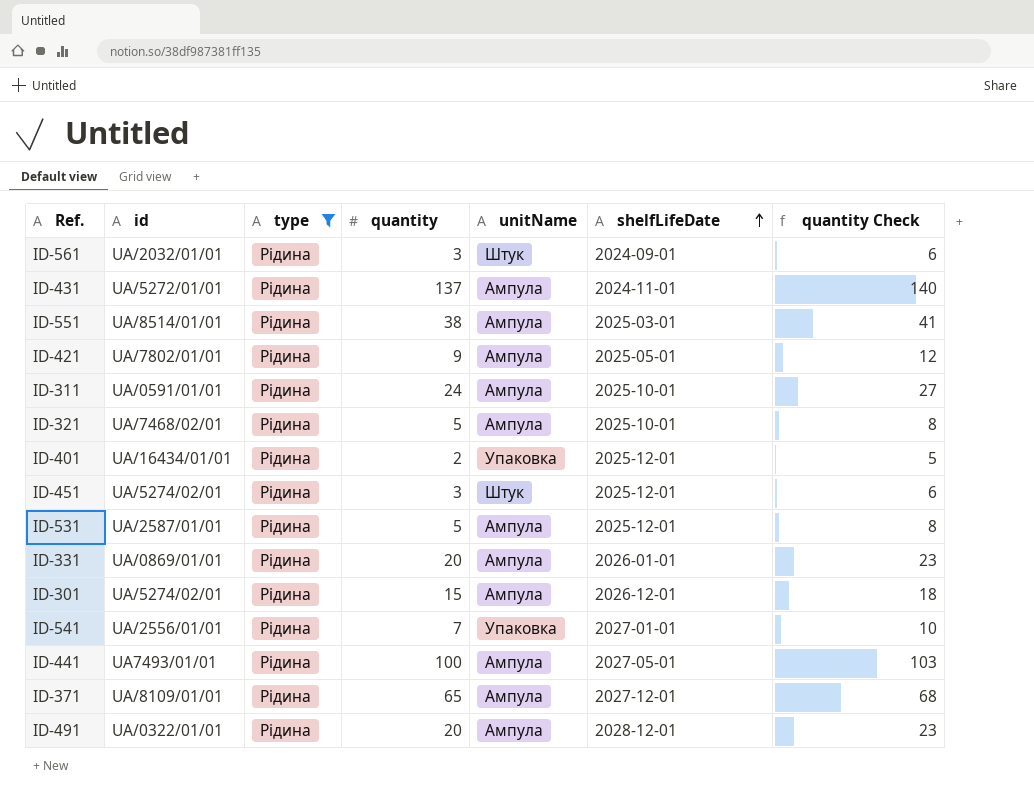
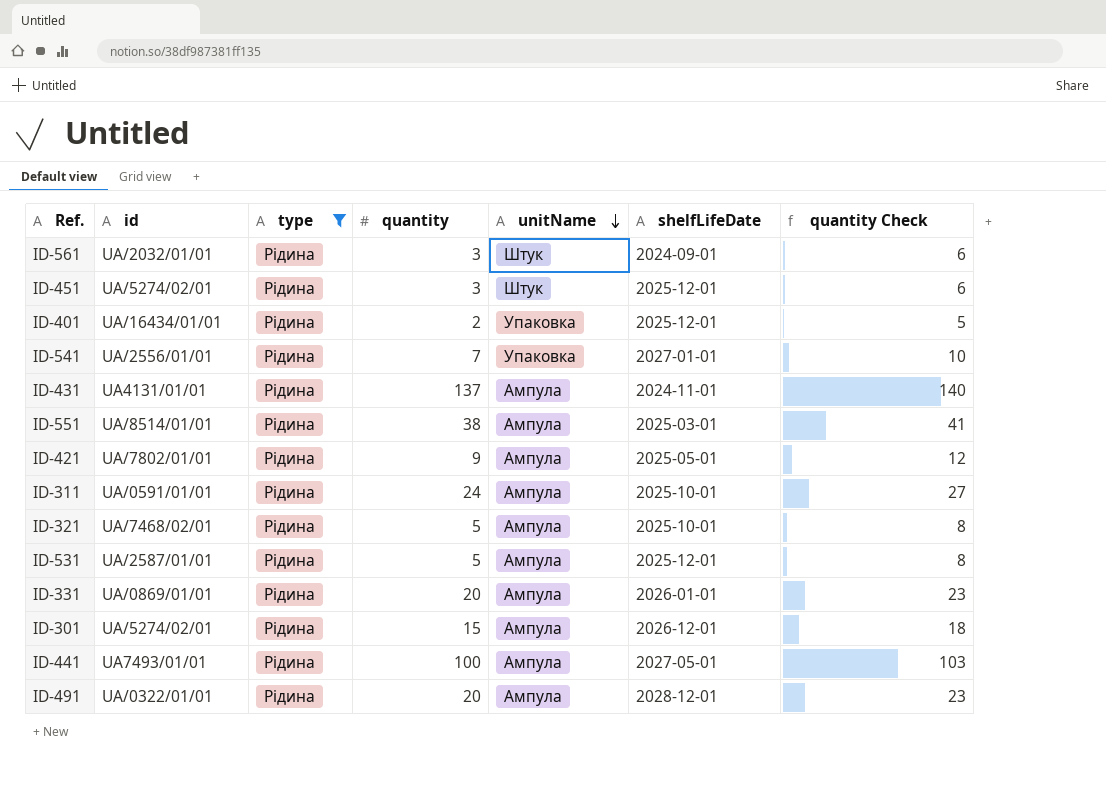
row order: shelfLifeDate ascending -> unitName descending
row ID-371: UA/8109/01/01 | Рідина | 65 | Ампула | 2027-12-01 | 68 -> none
ID-431 | id: UA/5272/01/01 -> UA4131/01/01

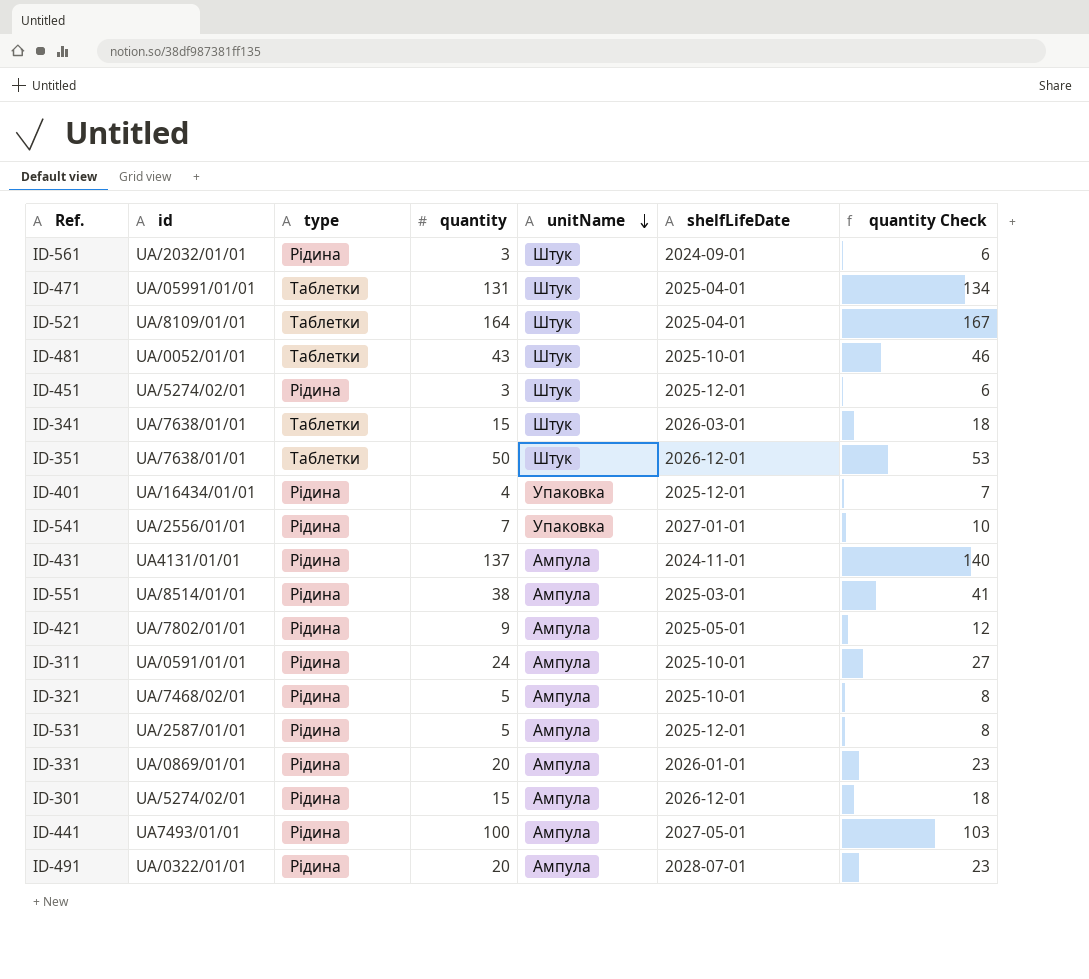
filter: type = Рідина -> none
ID-401 | quantity: 2 -> 4
ID-401 | quantity Check: 5 -> 7
ID-491 | shelfLifeDate: 2028-12-01 -> 2028-07-01

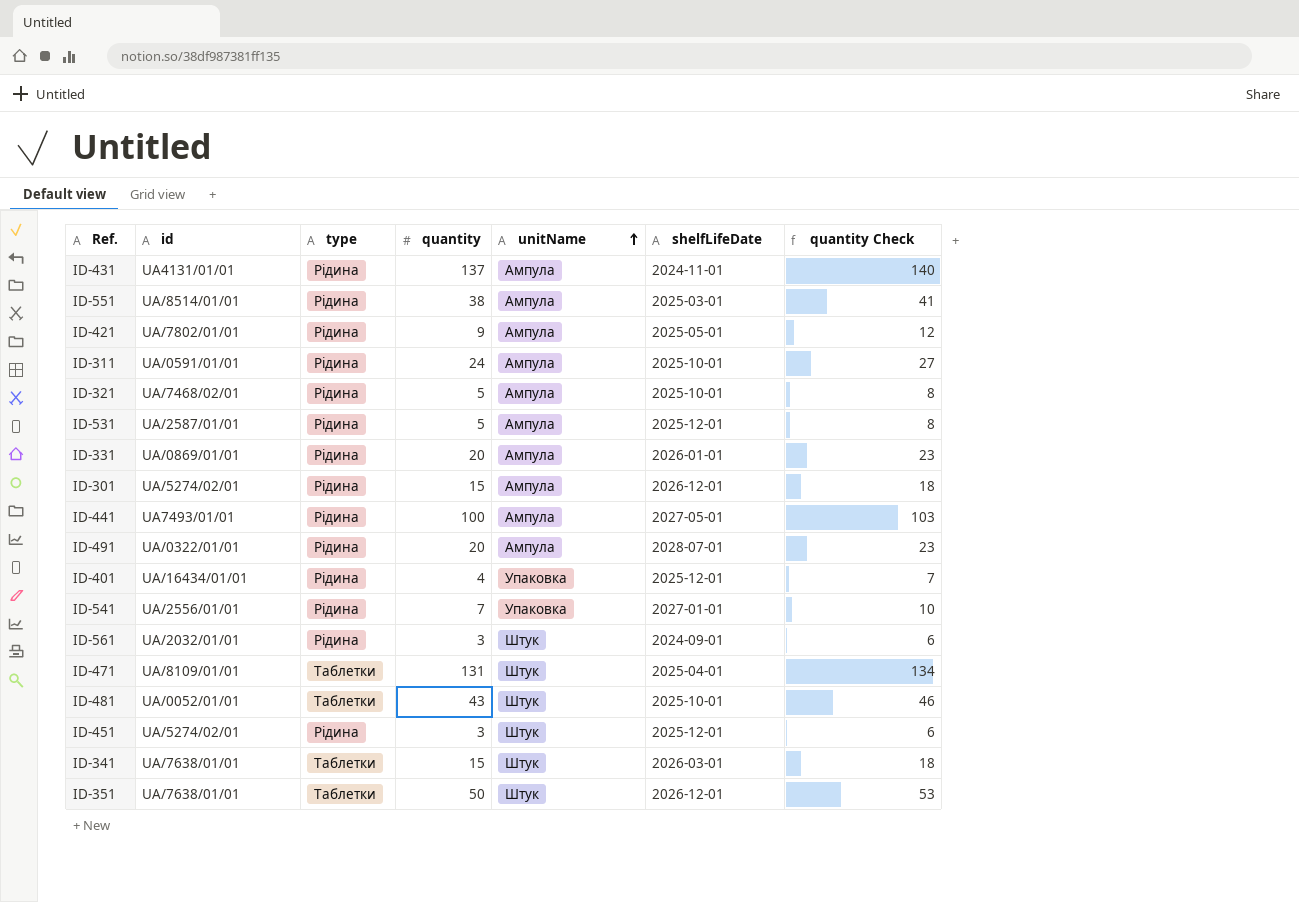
row order: unitName descending -> unitName ascending
row ID-521: UA/8109/01/01 | Таблетки | 164 | Штук | 2025-04-01 | 167 -> none
ID-471 | id: UA/05991/01/01 -> UA/8109/01/01

